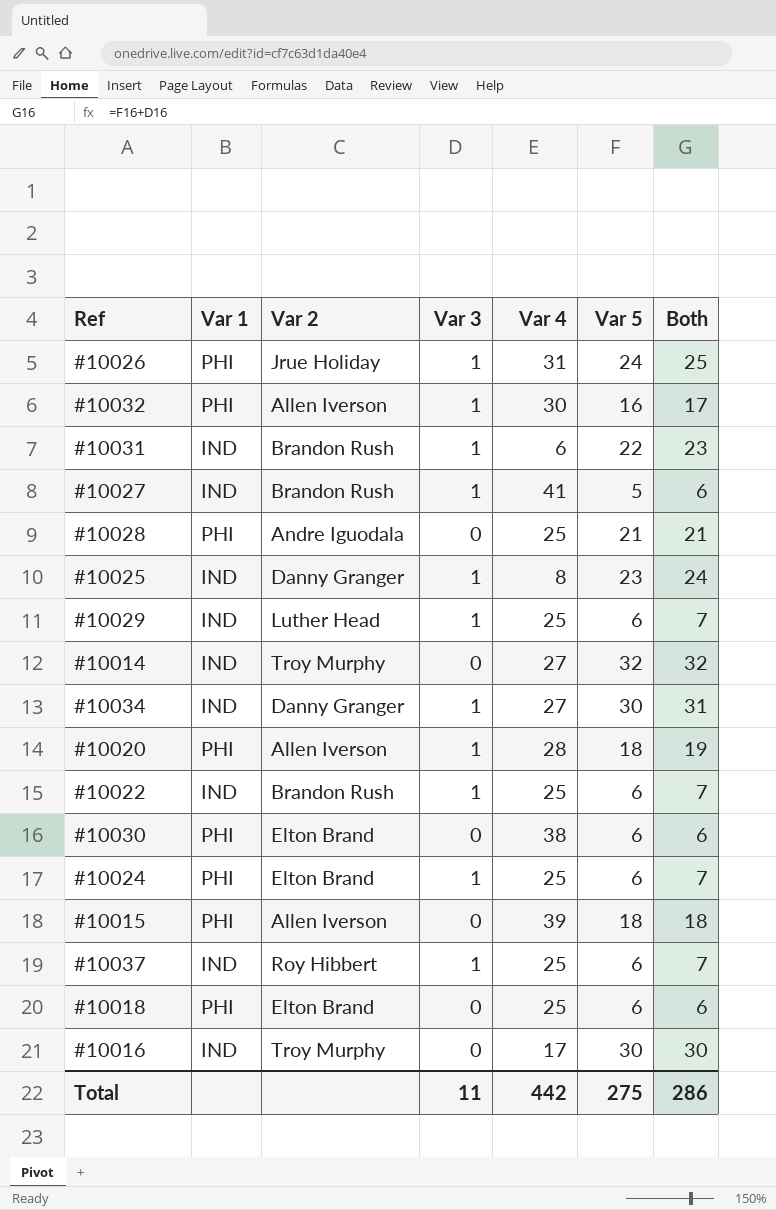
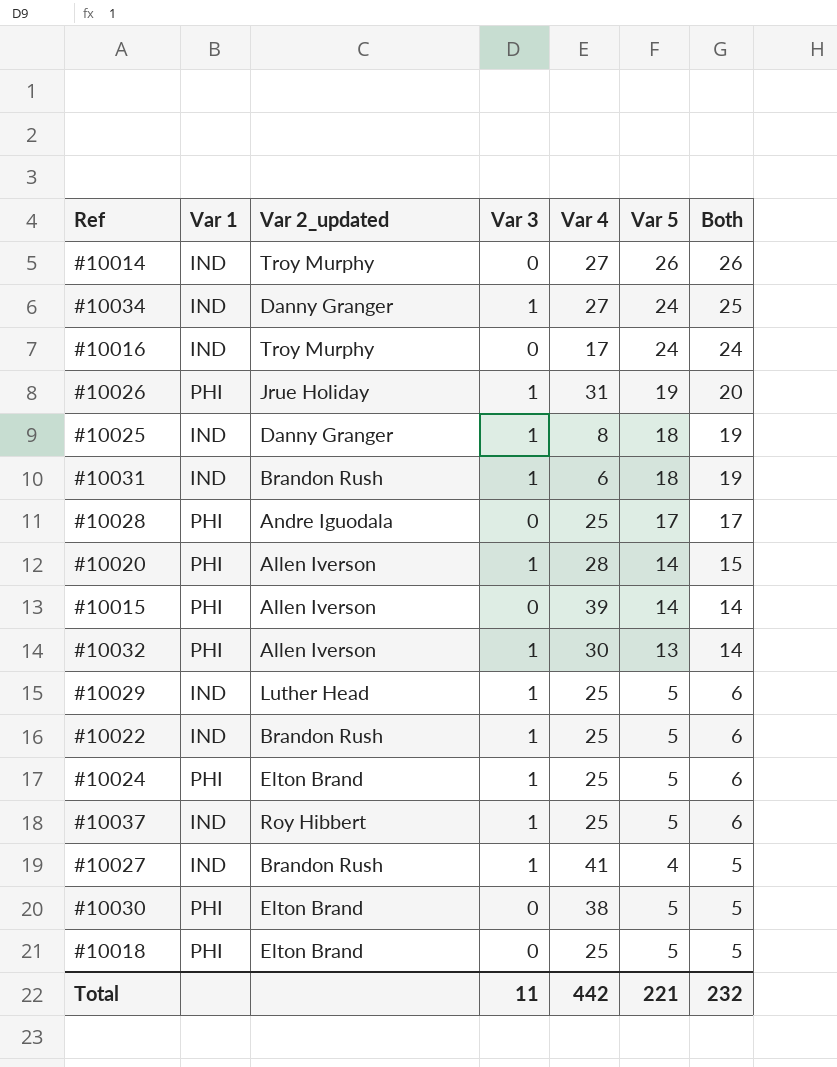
row order: none -> Both descending
column name: Var 2 -> Var 2_updated
#10014 | Var 5: 32 -> 26
#10014 | Both: 32 -> 26
#10034 | Var 5: 30 -> 24
#10034 | Both: 31 -> 25
#10016 | Var 5: 30 -> 24
#10016 | Both: 30 -> 24
#10026 | Var 5: 24 -> 19
#10026 | Both: 25 -> 20
#10025 | Var 5: 23 -> 18
#10025 | Both: 24 -> 19
#10031 | Var 5: 22 -> 18
#10031 | Both: 23 -> 19
#10028 | Var 5: 21 -> 17
#10028 | Both: 21 -> 17
#10020 | Var 5: 18 -> 14
#10020 | Both: 19 -> 15
#10015 | Var 5: 18 -> 14
#10015 | Both: 18 -> 14
#10032 | Var 5: 16 -> 13
#10032 | Both: 17 -> 14
#10029 | Var 5: 6 -> 5
#10029 | Both: 7 -> 6
#10022 | Var 5: 6 -> 5
#10022 | Both: 7 -> 6
#10024 | Var 5: 6 -> 5
#10024 | Both: 7 -> 6
#10037 | Var 5: 6 -> 5
#10037 | Both: 7 -> 6
#10027 | Var 5: 5 -> 4
#10027 | Both: 6 -> 5
#10030 | Var 5: 6 -> 5
#10030 | Both: 6 -> 5
#10018 | Var 5: 6 -> 5
#10018 | Both: 6 -> 5
Total | Var 5: 275 -> 221
Total | Both: 286 -> 232

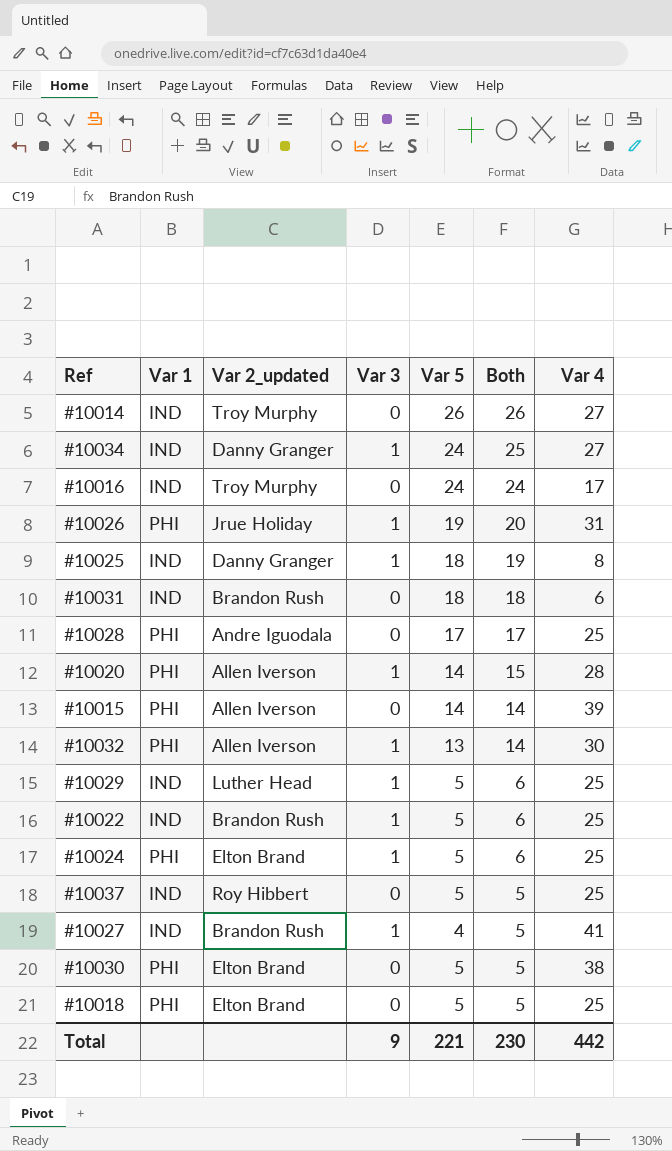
column Var 4 | position: 5 -> 7
#10031 | Var 3: 1 -> 0
#10031 | Both: 19 -> 18
#10037 | Var 3: 1 -> 0
#10037 | Both: 6 -> 5
Total | Var 3: 11 -> 9
Total | Both: 232 -> 230

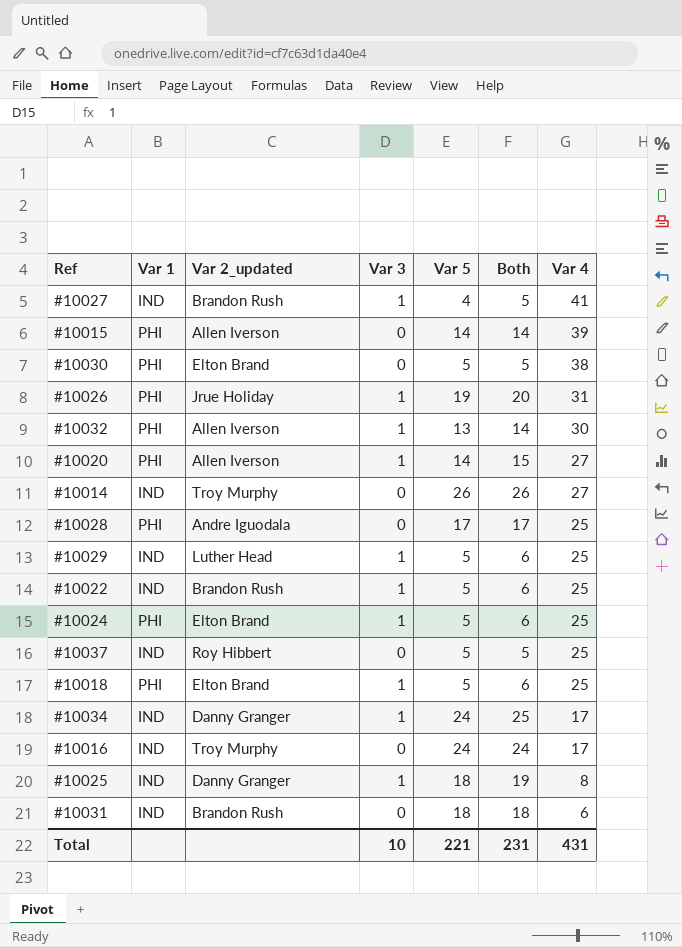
row order: Both descending -> Var 4 descending
#10020 | Var 4: 28 -> 27
#10018 | Var 3: 0 -> 1
#10018 | Both: 5 -> 6
#10034 | Var 4: 27 -> 17
Total | Var 3: 9 -> 10
Total | Both: 230 -> 231
Total | Var 4: 442 -> 431

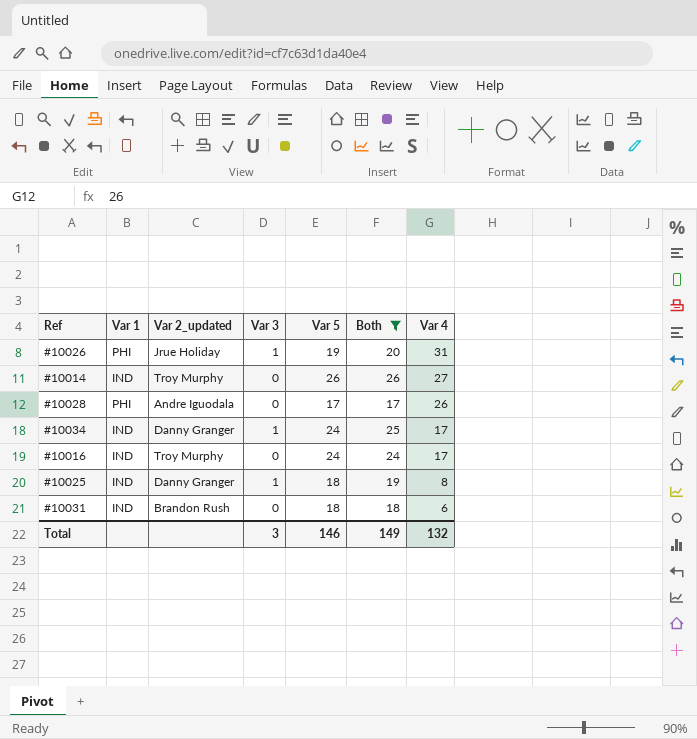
filter: none -> Both >= 17
#10028 | Var 4: 25 -> 26
Total | Var 3: 10 -> 3
Total | Var 5: 221 -> 146
Total | Both: 231 -> 149
Total | Var 4: 431 -> 132

